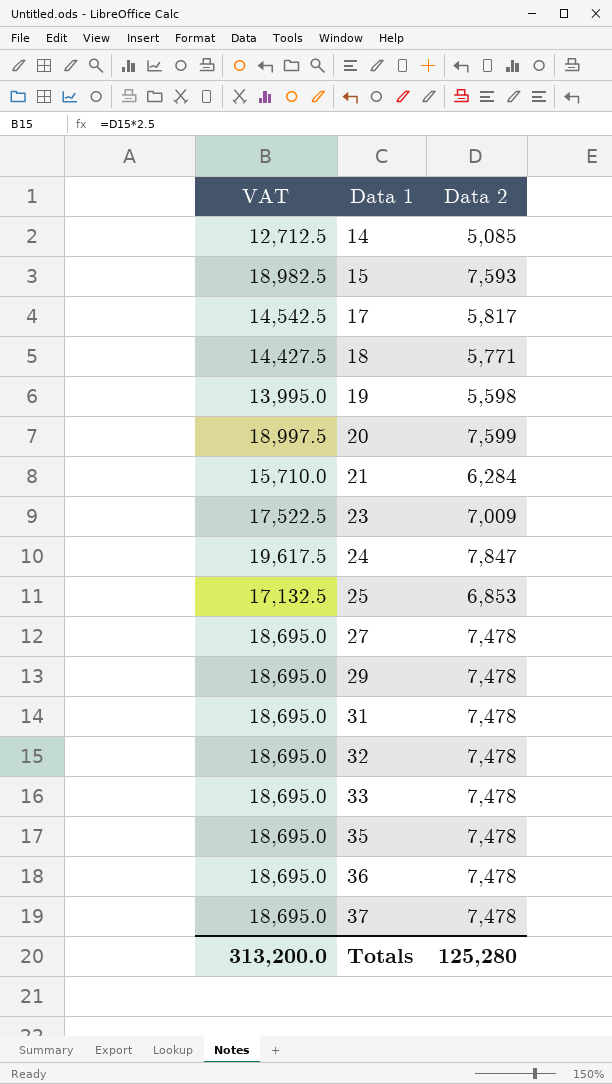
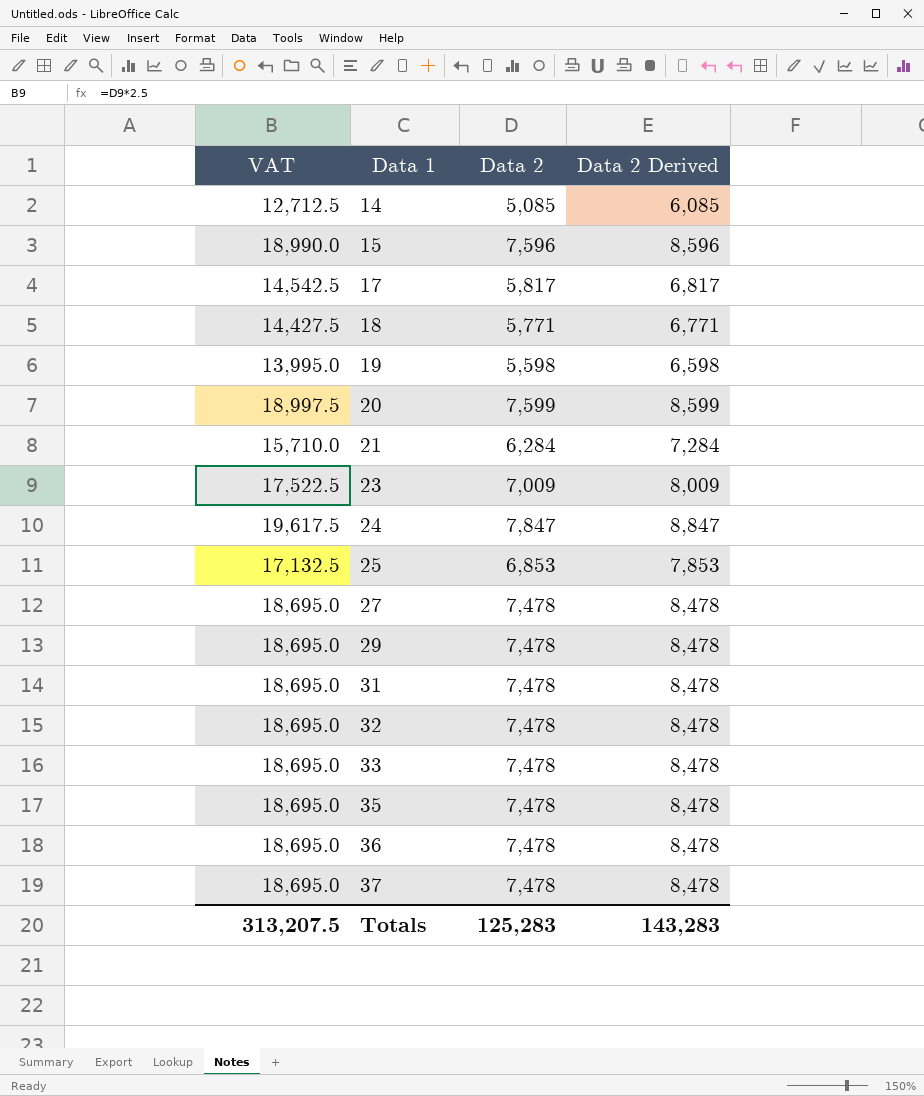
column Data 2 Derived | formula: none -> [Data 2] + 1000
15 | VAT: 18,982.5 -> 18,990.0
15 | Data 2: 7,593 -> 7,596
Totals | VAT: 313,200.0 -> 313,207.5
Totals | Data 2: 125,280 -> 125,283

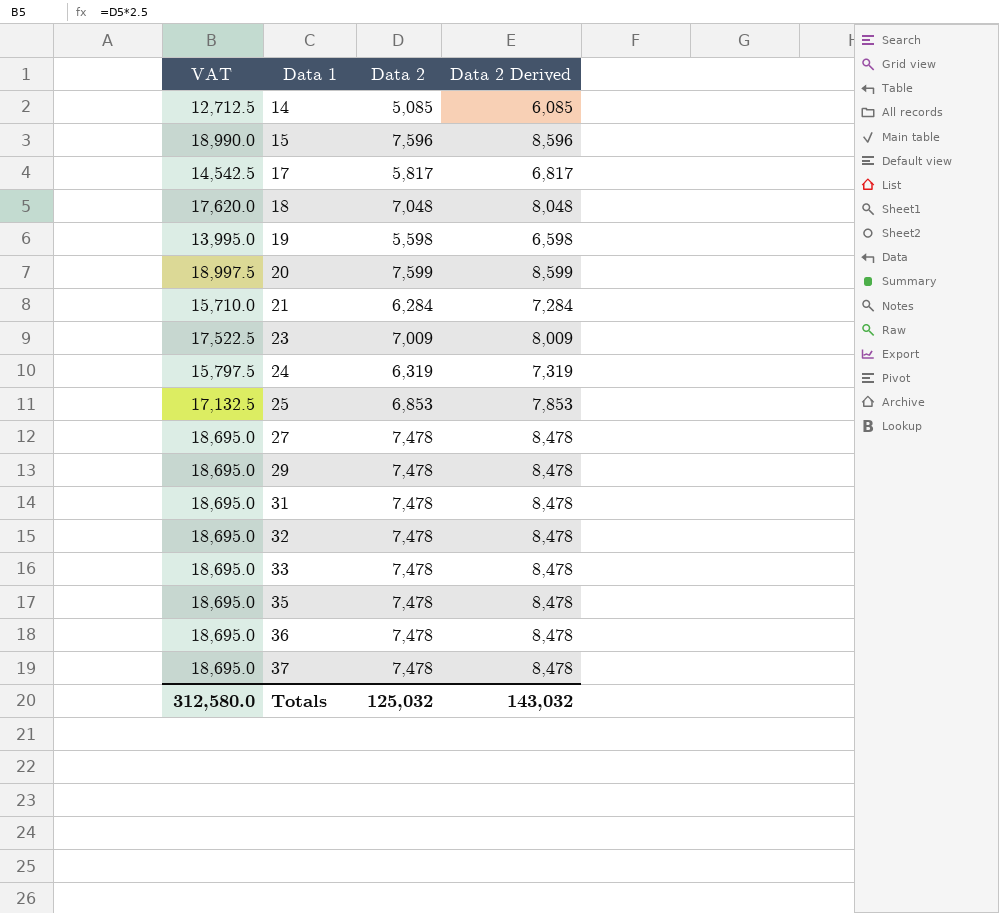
18 | VAT: 14,427.5 -> 17,620.0
18 | Data 2: 5,771 -> 7,048
18 | Data 2 Derived: 6,771 -> 8,048
24 | VAT: 19,617.5 -> 15,797.5
24 | Data 2: 7,847 -> 6,319
24 | Data 2 Derived: 8,847 -> 7,319
Totals | VAT: 313,207.5 -> 312,580.0
Totals | Data 2: 125,283 -> 125,032
Totals | Data 2 Derived: 143,283 -> 143,032

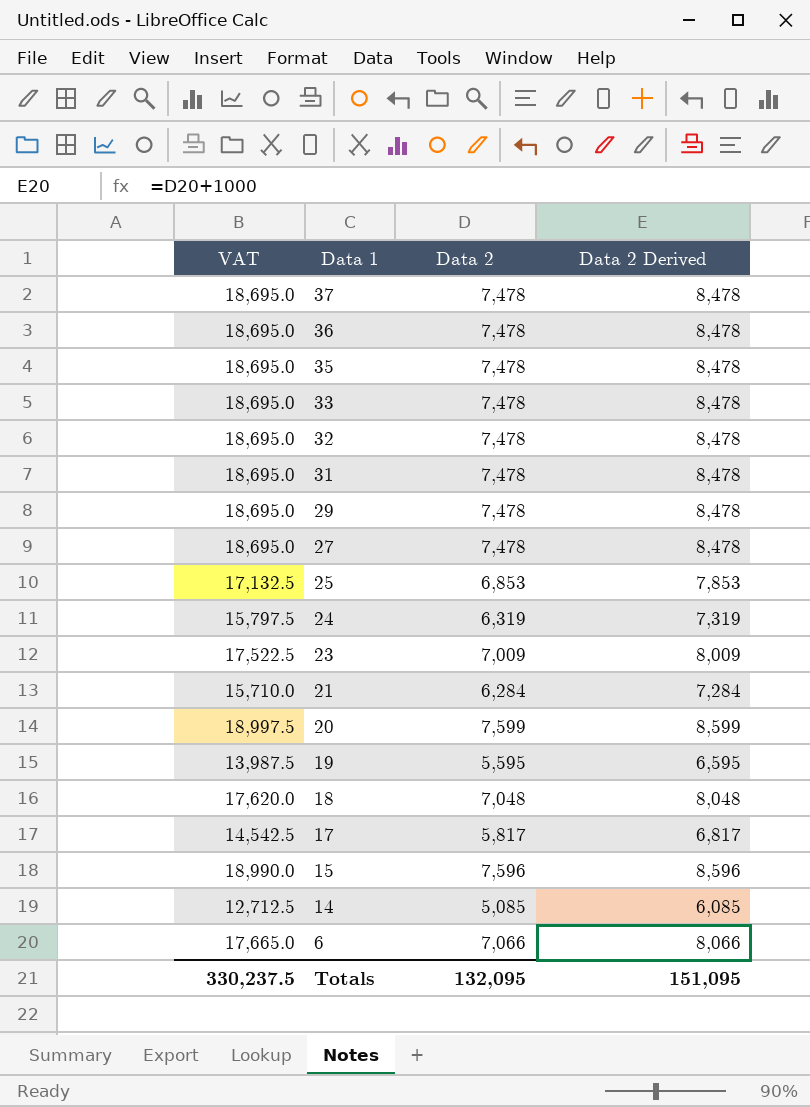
row order: Data 1 ascending -> Data 1 descending
19 | VAT: 13,995.0 -> 13,987.5
19 | Data 2: 5,598 -> 5,595
19 | Data 2 Derived: 6,598 -> 6,595
row 6: none -> 17,665.0 | 7,066 | 8,066
Totals | VAT: 312,580.0 -> 330,237.5
Totals | Data 2: 125,032 -> 132,095
Totals | Data 2 Derived: 143,032 -> 151,095

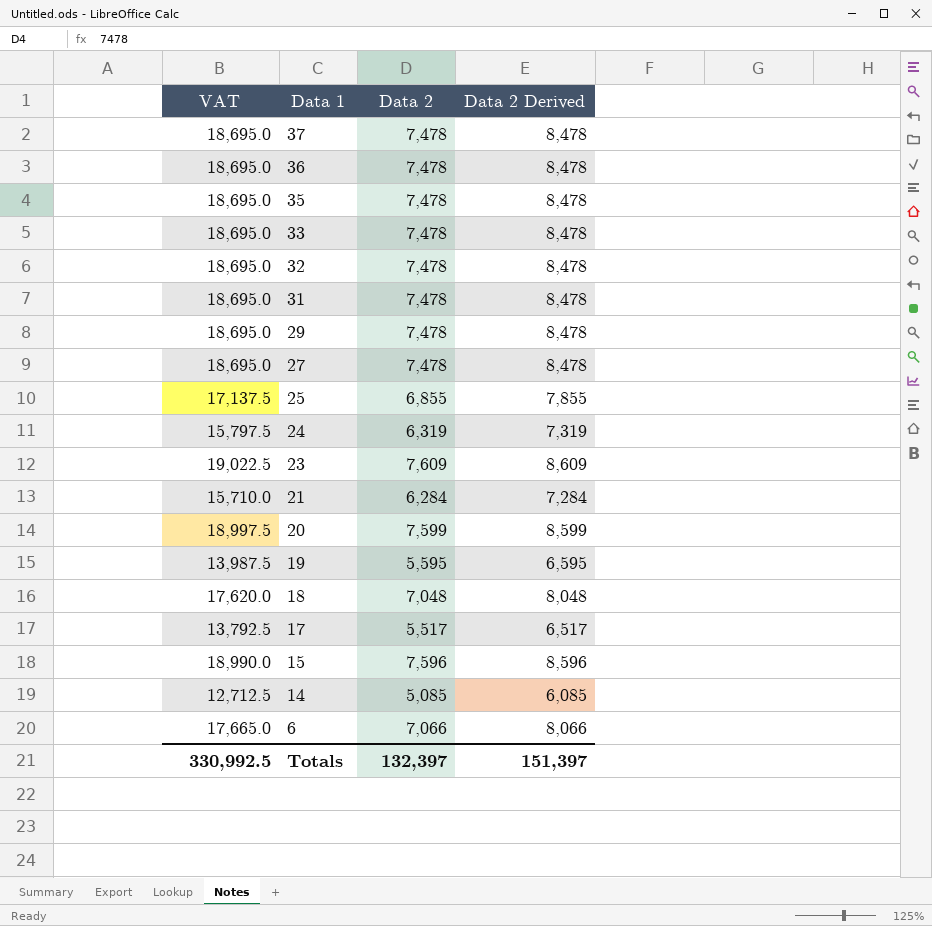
25 | VAT: 17,132.5 -> 17,137.5
25 | Data 2: 6,853 -> 6,855
25 | Data 2 Derived: 7,853 -> 7,855
23 | VAT: 17,522.5 -> 19,022.5
23 | Data 2: 7,009 -> 7,609
23 | Data 2 Derived: 8,009 -> 8,609
17 | VAT: 14,542.5 -> 13,792.5
17 | Data 2: 5,817 -> 5,517
17 | Data 2 Derived: 6,817 -> 6,517
Totals | VAT: 330,237.5 -> 330,992.5
Totals | Data 2: 132,095 -> 132,397
Totals | Data 2 Derived: 151,095 -> 151,397

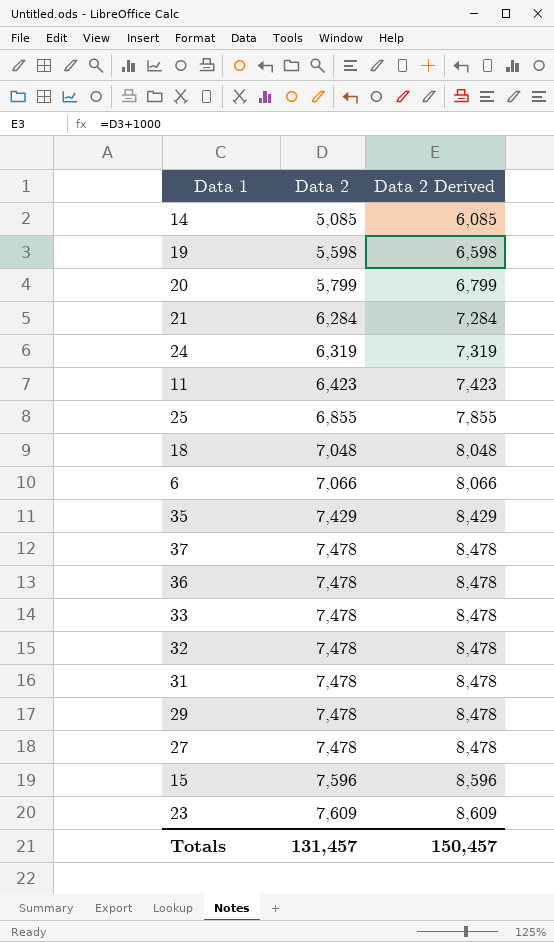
row order: Data 1 descending -> Data 2 ascending
column VAT | formula: [Data 2] * 2.5 -> none
row 17: 13,792.5 | 5,517 | 6,517 -> none
19 | Data 2: 5,595 -> 5,598
19 | Data 2 Derived: 6,595 -> 6,598
20 | Data 2: 7,599 -> 5,799
20 | Data 2 Derived: 8,599 -> 6,799
row 11: none -> 6,423 | 7,423
35 | Data 2: 7,478 -> 7,429
35 | Data 2 Derived: 8,478 -> 8,429
Totals | Data 2: 132,397 -> 131,457
Totals | Data 2 Derived: 151,397 -> 150,457

